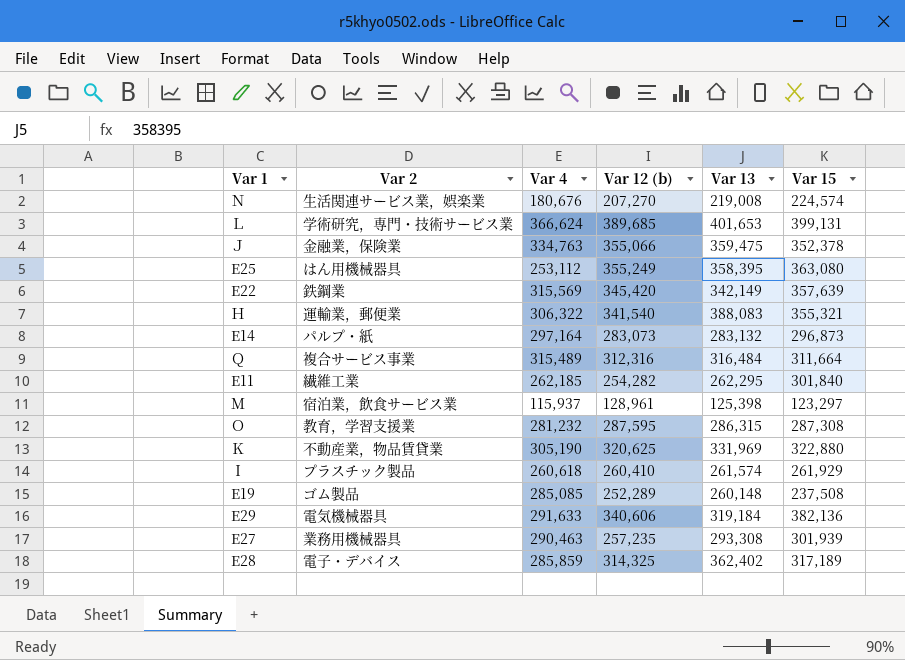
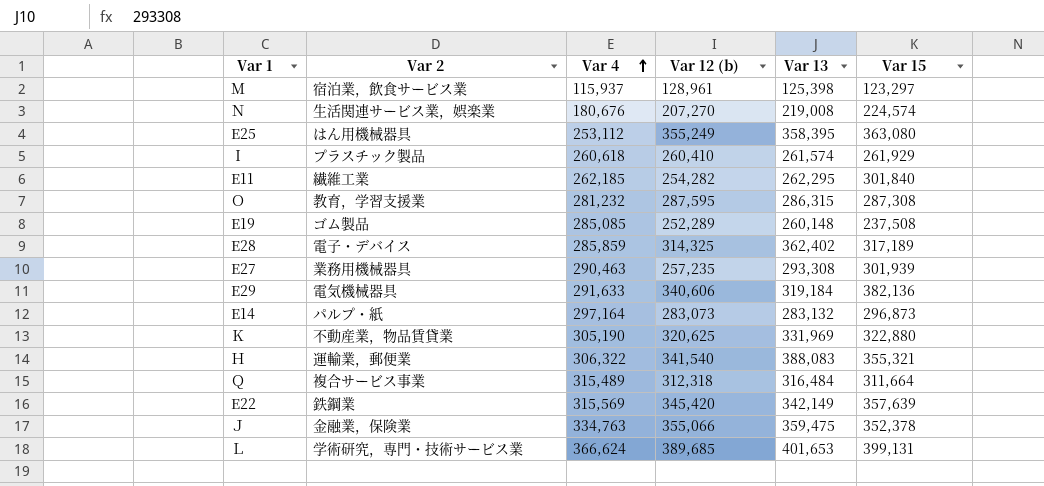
row order: none -> Var 4 ascending
Ｑ | Var 12 (b): 312,316 -> 312,318

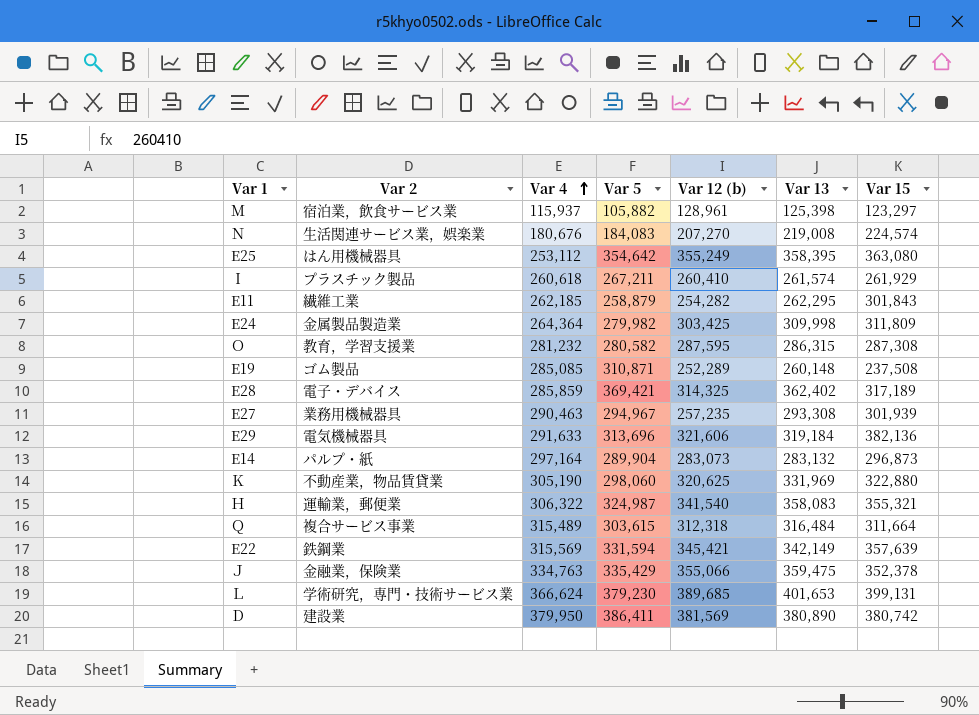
column Var 5 | position: none -> 4
E11 | Var 15: 301,840 -> 301,843
row E24: none -> 金属製品製造業 | 264,364 | 279,982 | 303,425 | 309,998 | 311,809
E29 | Var 12 (b): 340,606 -> 321,606
Ｈ | Var 13: 388,083 -> 358,083
E22 | Var 12 (b): 345,420 -> 345,421
row Ｄ: none -> 建設業 | 379,950 | 386,411 | 381,569 | 380,890 | 380,742

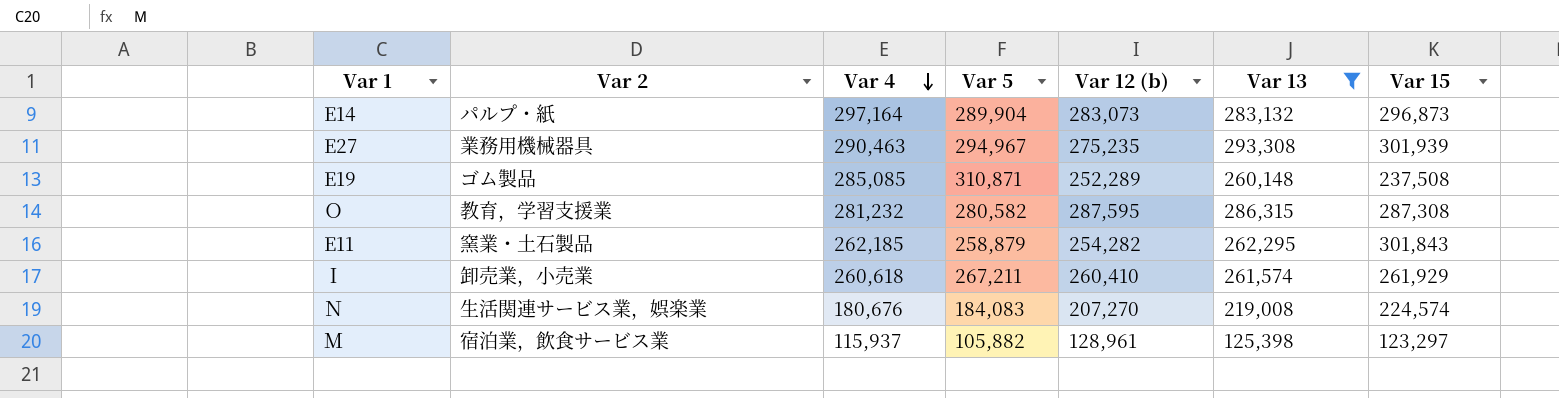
filter: none -> Var 13 <= 293,308
row order: Var 4 ascending -> Var 4 descending
E27 | Var 12 (b): 257,235 -> 275,235
E11 | Var 2: 繊維工業 -> 窯業・土石製品
Ｉ | Var 2: プラスチック製品 -> 卸売業，小売業

